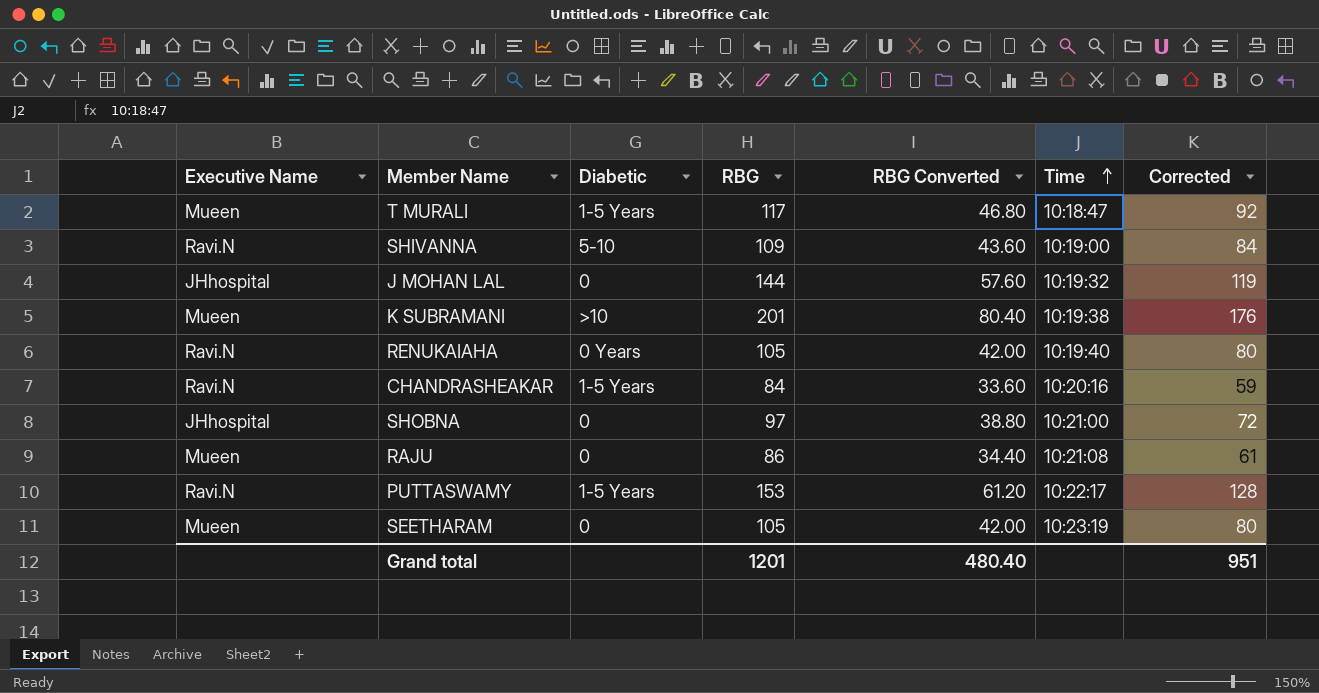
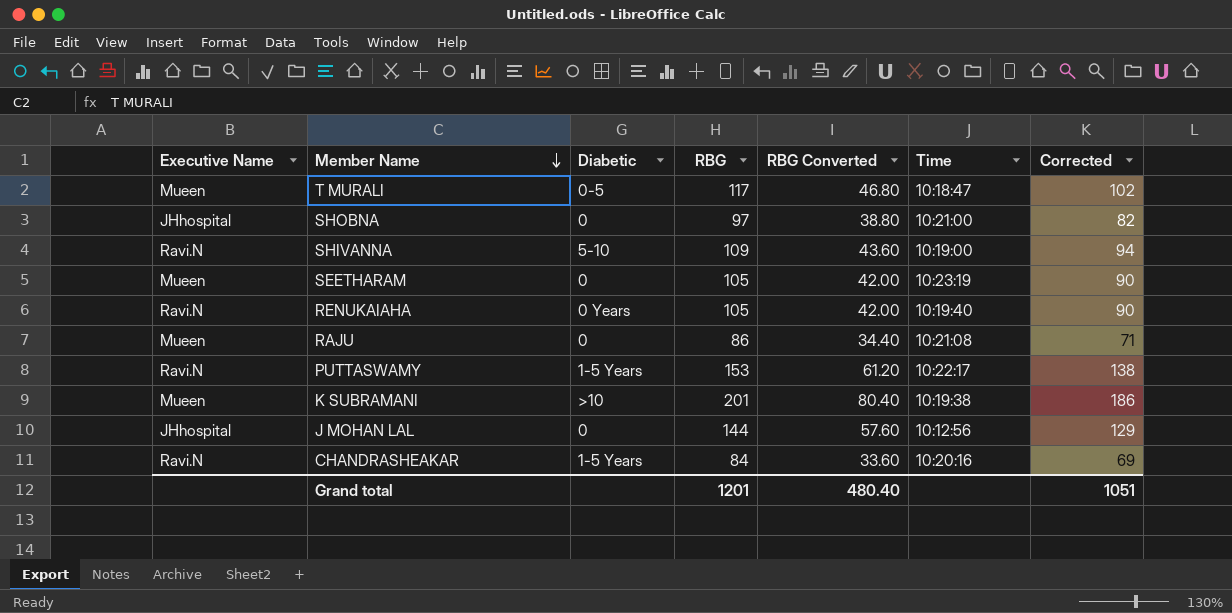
row order: Time ascending -> Member Name descending
column Corrected | formula: [RBG] - 25 -> [RBG] - 15
T MURALI | Diabetic: 1-5 Years -> 0-5
J MOHAN LAL | Time: 10:19:32 -> 10:12:56
Grand total | Corrected: 951 -> 1051

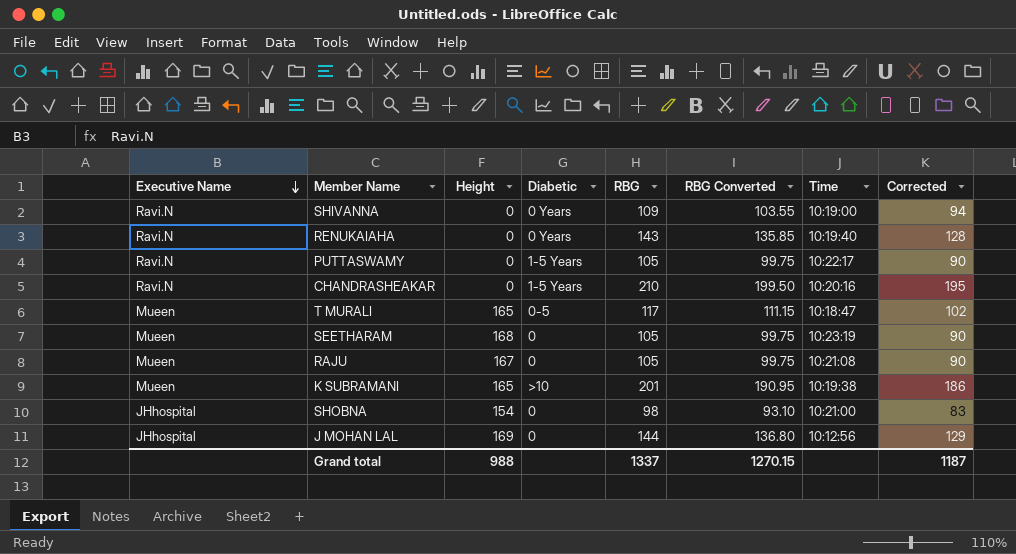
row order: Member Name descending -> Executive Name descending
column Height | position: none -> 3
column RBG Converted | formula: [RBG] * 0.4 -> [RBG] * 0.95
SHIVANNA | Diabetic: 5-10 -> 0 Years
RENUKAIAHA | RBG: 105 -> 143
RENUKAIAHA | Corrected: 90 -> 128
PUTTASWAMY | RBG: 153 -> 105
PUTTASWAMY | Corrected: 138 -> 90
CHANDRASHEAKAR | RBG: 84 -> 210
CHANDRASHEAKAR | Corrected: 69 -> 195
RAJU | RBG: 86 -> 105
RAJU | Corrected: 71 -> 90
SHOBNA | RBG: 97 -> 98
SHOBNA | Corrected: 82 -> 83
Grand total | RBG: 1201 -> 1337
Grand total | RBG Converted: 480.40 -> 1270.15
Grand total | Corrected: 1051 -> 1187

